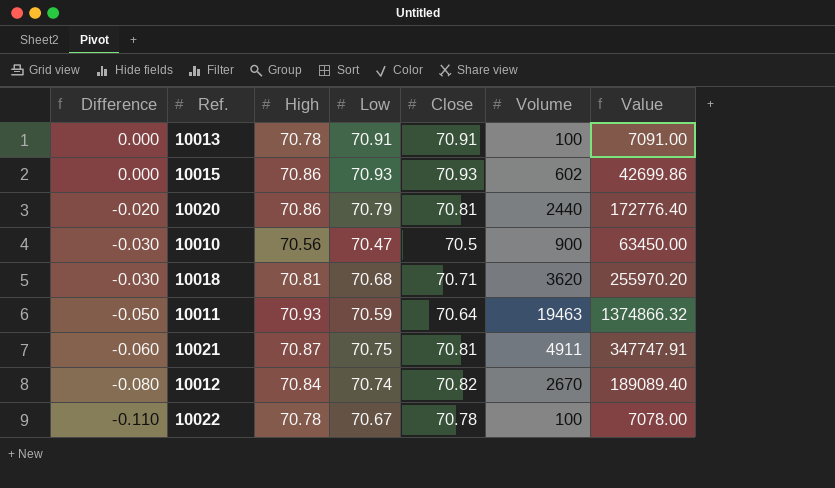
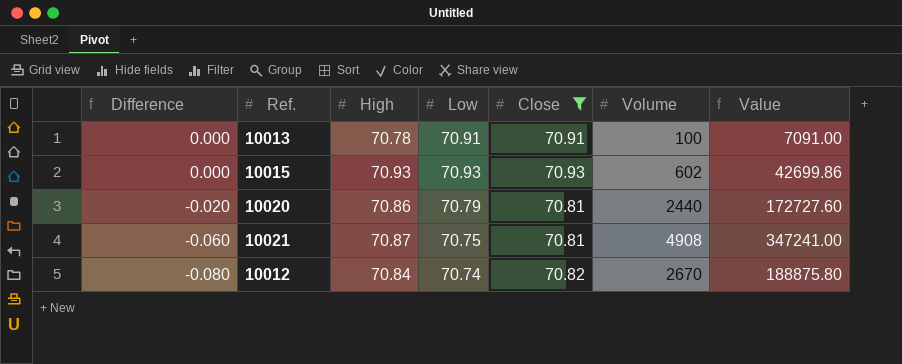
filter: none -> Close >= 70.81
column Value | formula: [Close] * [Volume] -> [Low] * [Volume]
10015 | High: 70.86 -> 70.93
10021 | Volume: 4911 -> 4908

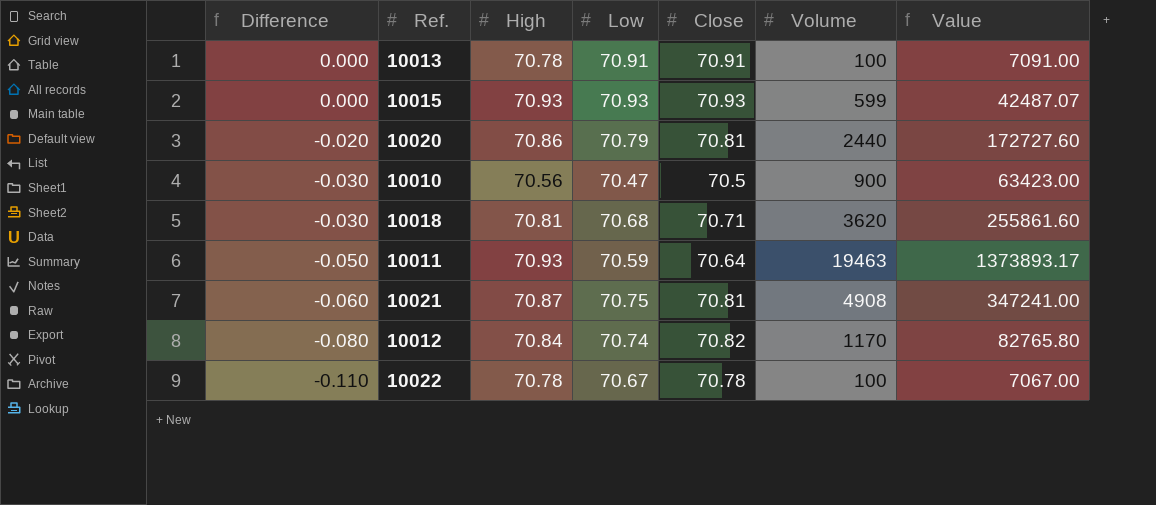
filter: Close >= 70.81 -> none
10015 | Volume: 602 -> 599
10015 | Value: 42699.86 -> 42487.07
10012 | Volume: 2670 -> 1170
10012 | Value: 188875.80 -> 82765.80

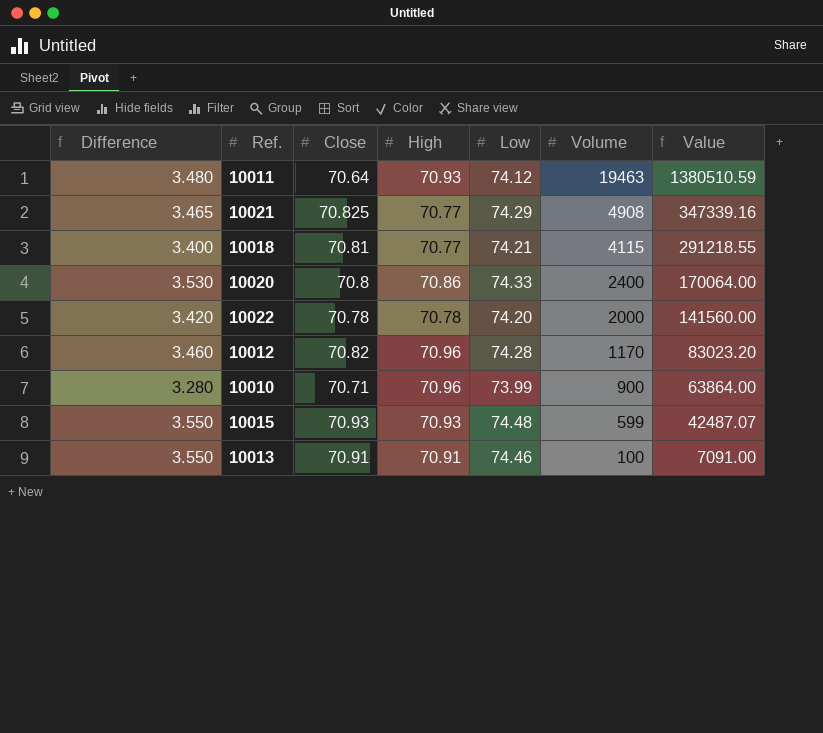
row order: Difference descending -> Volume descending
column Close | position: 5 -> 3
column Value | formula: [Low] * [Volume] -> [High] * [Volume]
10011 | Difference: -0.050 -> 3.480
10011 | Low: 70.59 -> 74.12
10021 | Difference: -0.060 -> 3.465
10021 | Close: 70.81 -> 70.825
10021 | High: 70.87 -> 70.77
10021 | Low: 70.75 -> 74.29
10018 | Difference: -0.030 -> 3.400
10018 | Close: 70.71 -> 70.81
10018 | High: 70.81 -> 70.77
10018 | Low: 70.68 -> 74.21
10018 | Volume: 3620 -> 4115
10020 | Difference: -0.020 -> 3.530
10020 | Close: 70.81 -> 70.8
10020 | Low: 70.79 -> 74.33
10020 | Volume: 2440 -> 2400
10022 | Difference: -0.110 -> 3.420
10022 | Low: 70.67 -> 74.20
10022 | Volume: 100 -> 2000
10012 | Difference: -0.080 -> 3.460
10012 | High: 70.84 -> 70.96
10012 | Low: 70.74 -> 74.28
10010 | Difference: -0.030 -> 3.280
10010 | Close: 70.5 -> 70.71
10010 | High: 70.56 -> 70.96
10010 | Low: 70.47 -> 73.99
10015 | Difference: 0.000 -> 3.550
10015 | Low: 70.93 -> 74.48
10013 | Difference: 0.000 -> 3.550
10013 | High: 70.78 -> 70.91
10013 | Low: 70.91 -> 74.46

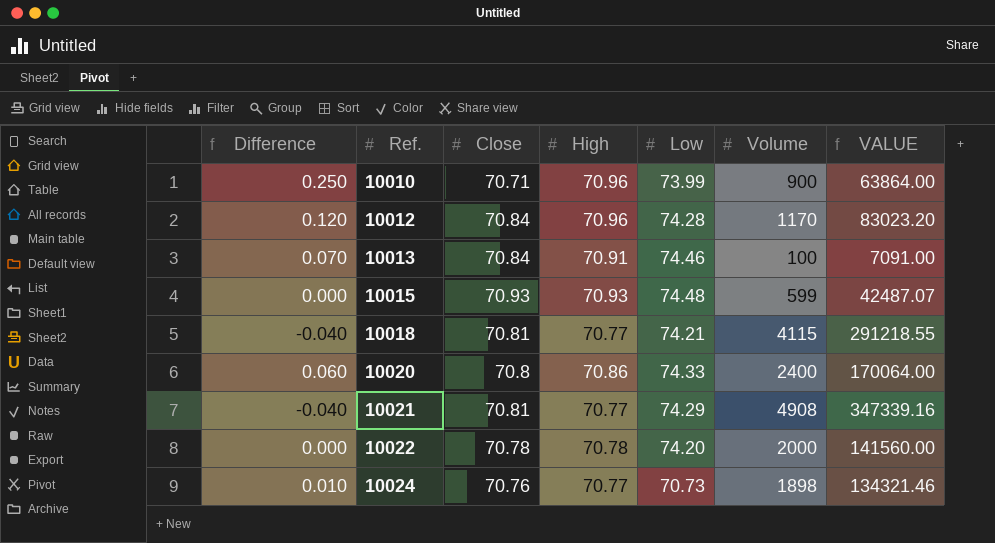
row order: Volume descending -> Ref. ascending
column Difference | formula: [Low] - [Close] -> [High] - [Close]
column name: Value -> VALUE
row 10011: 3.480 | 70.64 | 70.93 | 74.12 | 19463 | 1380510.59 -> none
10012 | Close: 70.82 -> 70.84
10013 | Close: 70.91 -> 70.84
10021 | Close: 70.825 -> 70.81
row 10024: none -> 0.010 | 70.76 | 70.77 | 70.73 | 1898 | 134321.46

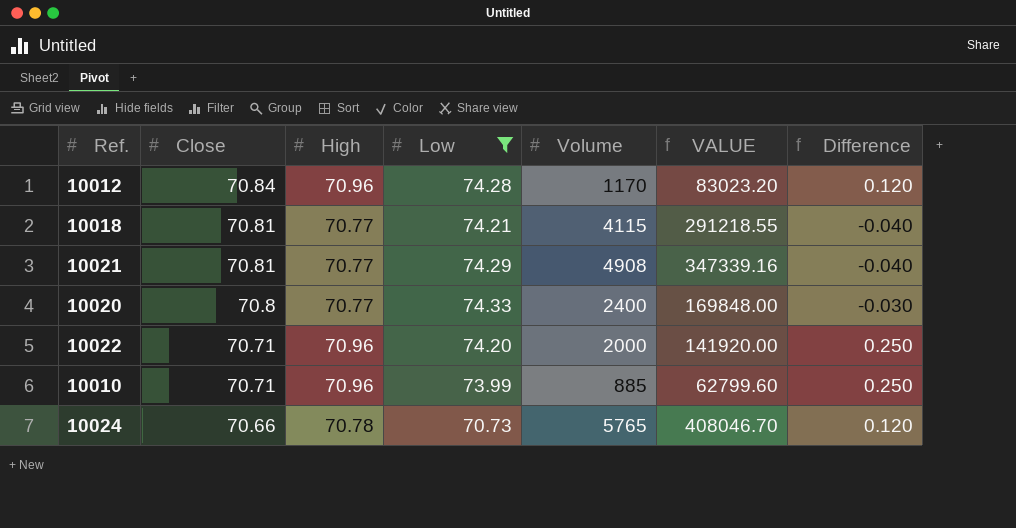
filter: none -> Low <= 74.33
row order: Ref. ascending -> Close descending
column Difference | position: 1 -> 7
10020 | High: 70.86 -> 70.77
10020 | VALUE: 170064.00 -> 169848.00
10020 | Difference: 0.060 -> -0.030
10022 | Close: 70.78 -> 70.71
10022 | High: 70.78 -> 70.96
10022 | VALUE: 141560.00 -> 141920.00
10022 | Difference: 0.000 -> 0.250
10010 | Volume: 900 -> 885
10010 | VALUE: 63864.00 -> 62799.60
10024 | Close: 70.76 -> 70.66
10024 | High: 70.77 -> 70.78
10024 | Volume: 1898 -> 5765
10024 | VALUE: 134321.46 -> 408046.70
10024 | Difference: 0.010 -> 0.120

